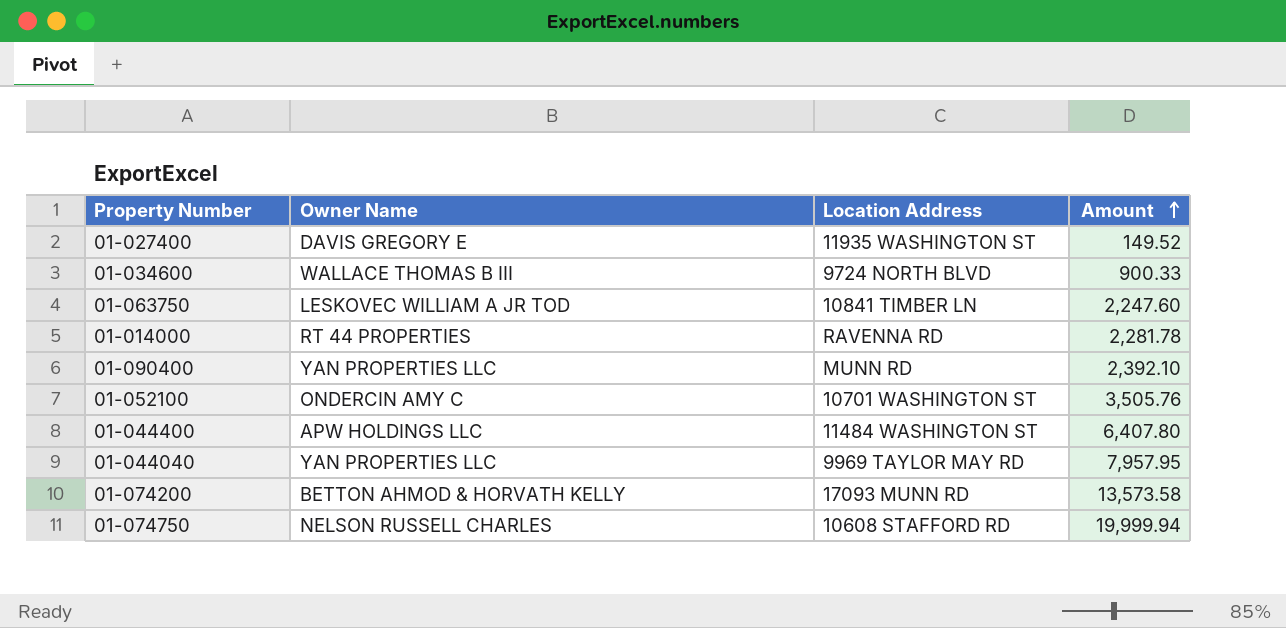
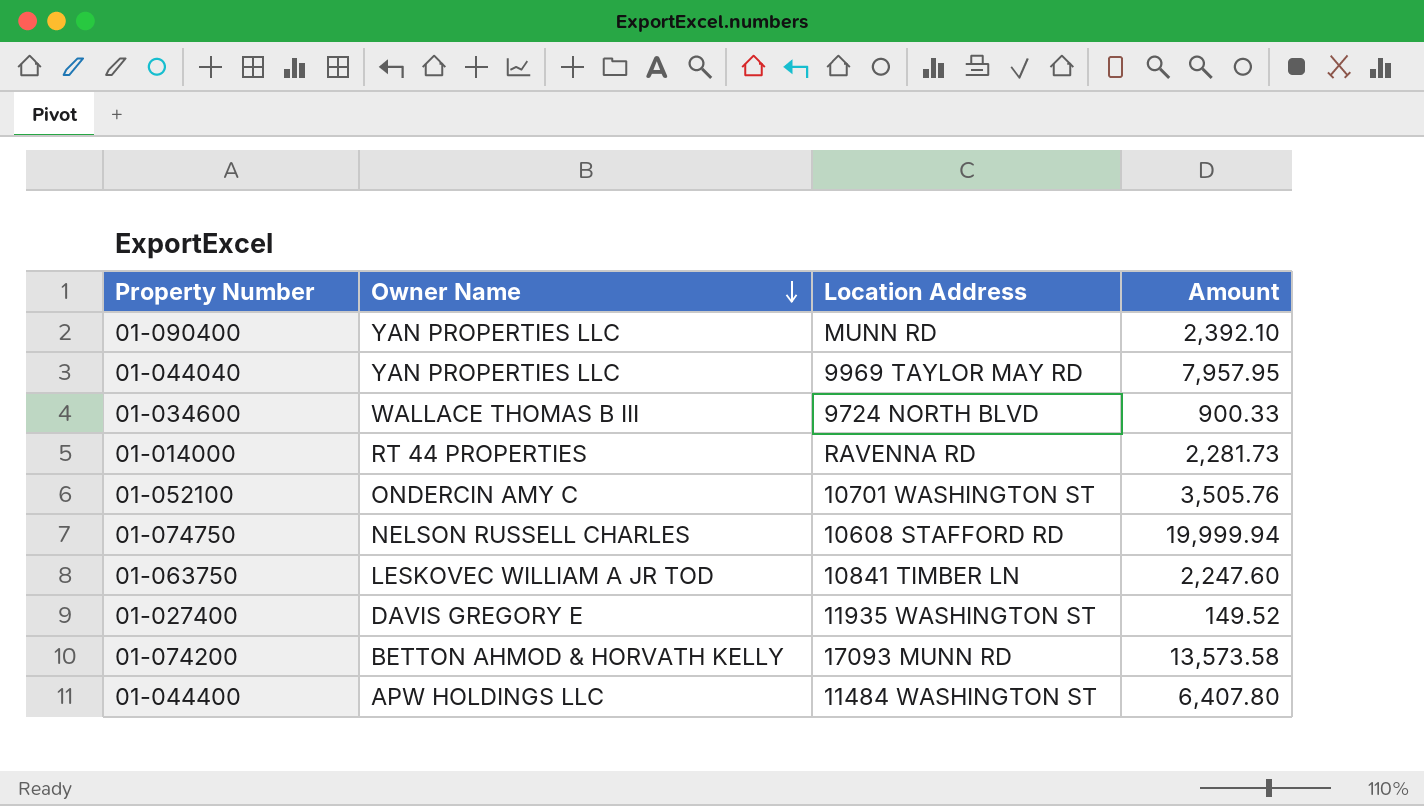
row order: Amount ascending -> Owner Name descending
01-014000 | Amount: 2,281.78 -> 2,281.73

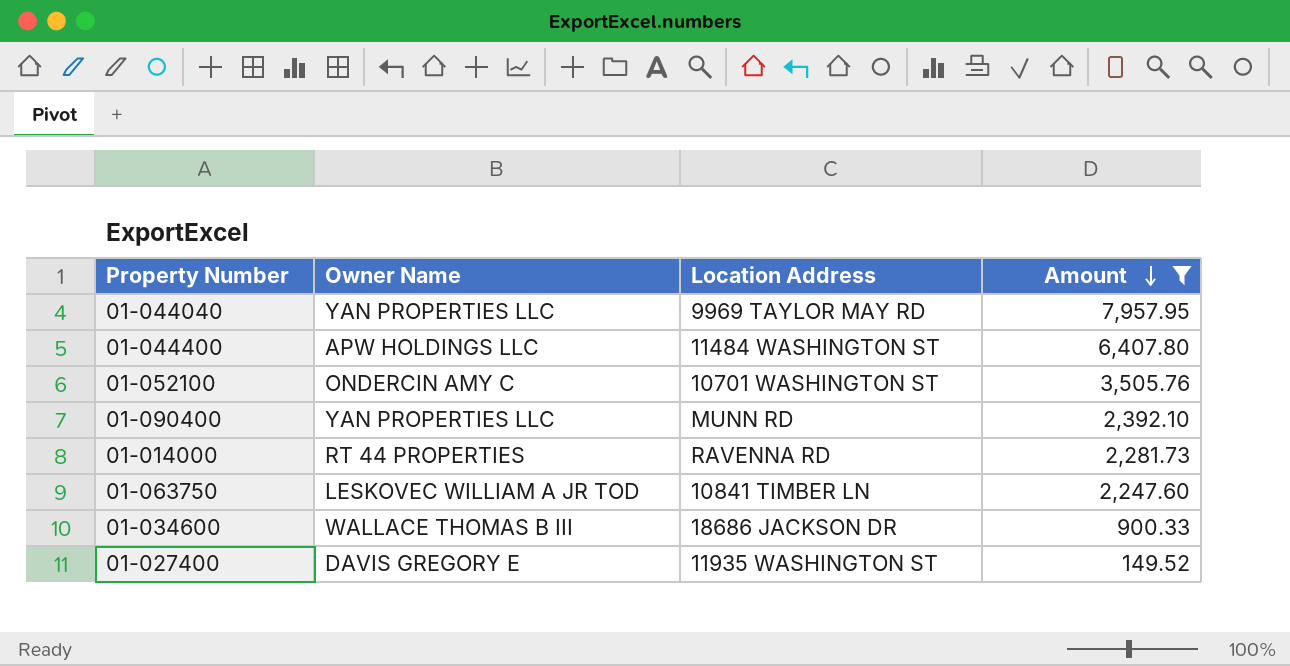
filter: none -> Amount <= 7,957.95
row order: Owner Name descending -> Amount descending
01-034600 | Location Address: 9724 NORTH BLVD -> 18686 JACKSON DR

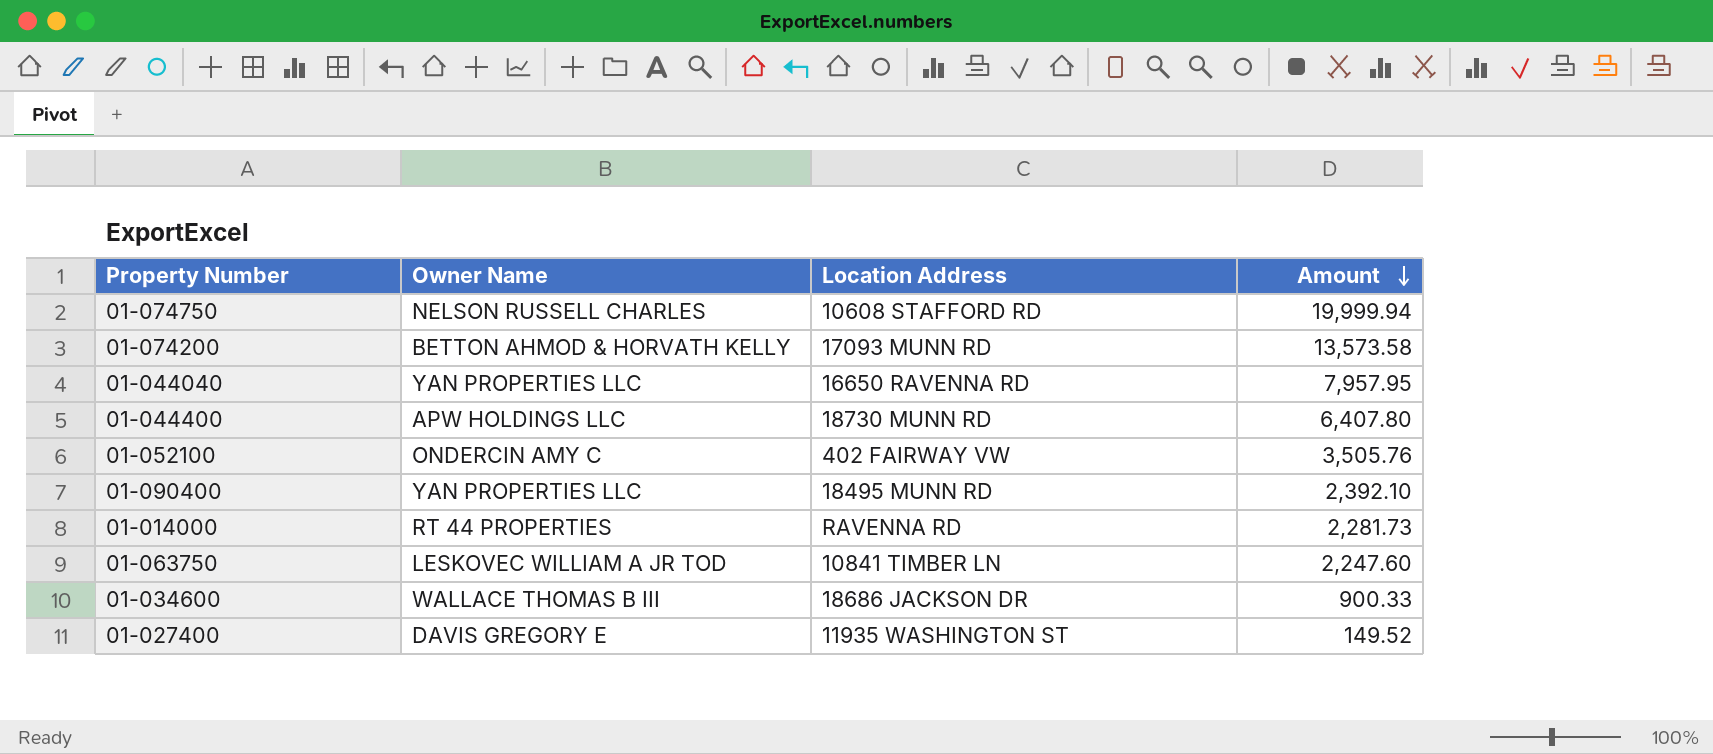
filter: Amount <= 7,957.95 -> none
01-044040 | Location Address: 9969 TAYLOR MAY RD -> 16650 RAVENNA RD
01-044400 | Location Address: 11484 WASHINGTON ST -> 18730 MUNN RD
01-052100 | Location Address: 10701 WASHINGTON ST -> 402 FAIRWAY VW
01-090400 | Location Address: MUNN RD -> 18495 MUNN RD

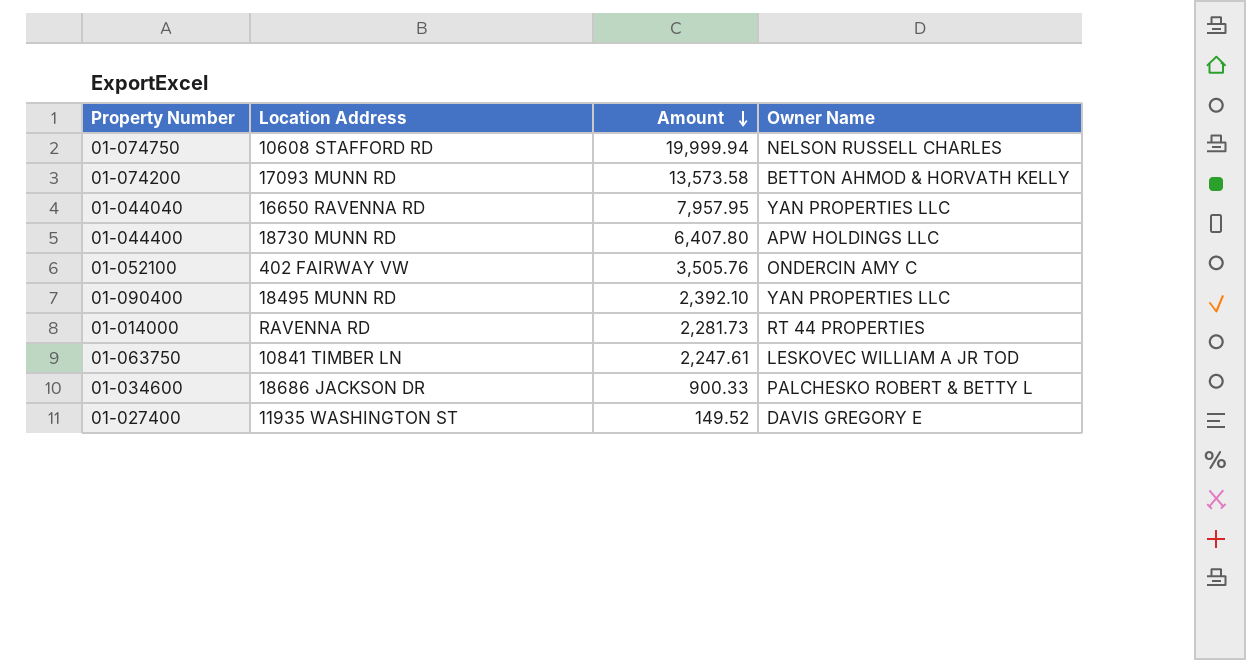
column Owner Name | position: 2 -> 4
01-063750 | Amount: 2,247.60 -> 2,247.61
01-034600 | Owner Name: WALLACE THOMAS B III -> PALCHESKO ROBERT & BETTY L

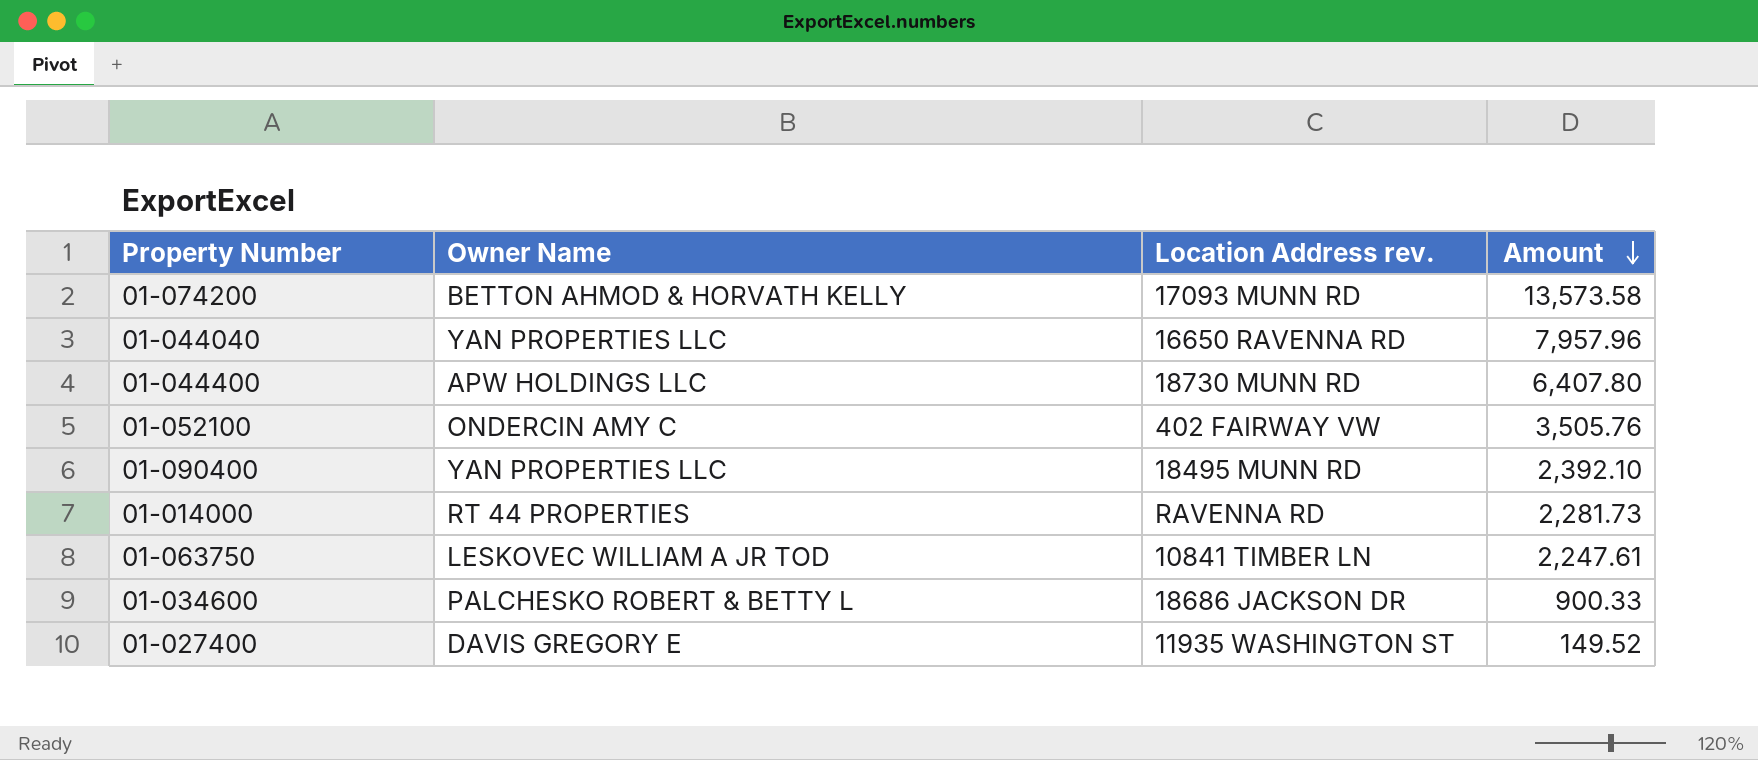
column Owner Name | position: 4 -> 2
column name: Location Address -> Location Address rev.
row 01-074750: 10608 STAFFORD RD | 19,999.94 | NELSON RUSSELL CHARLES -> none
01-044040 | Amount: 7,957.95 -> 7,957.96

